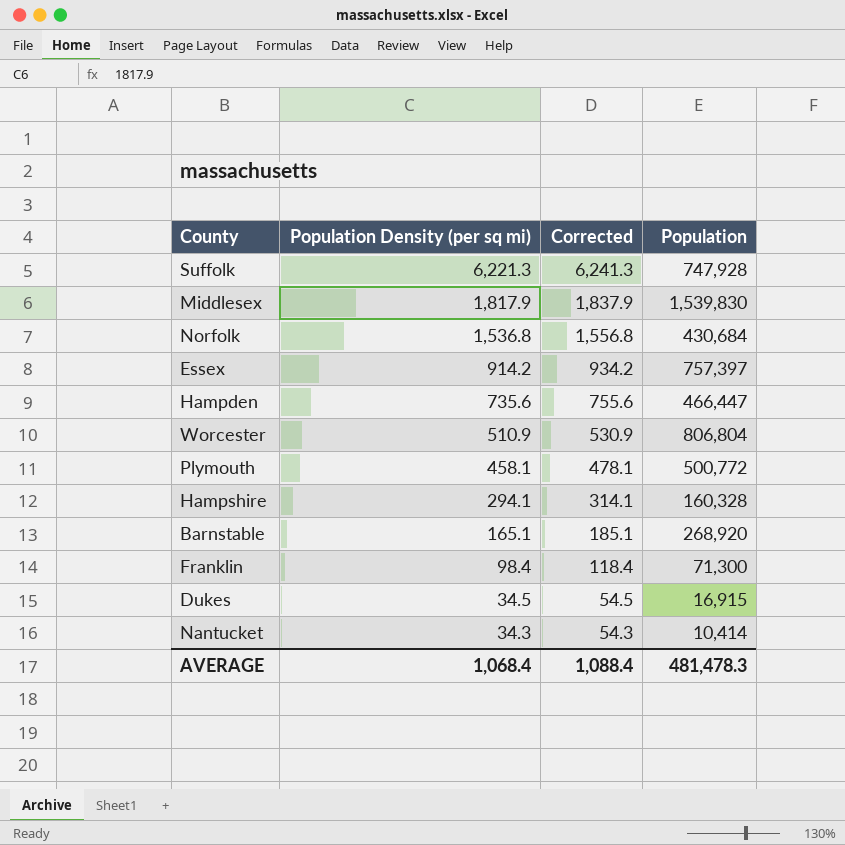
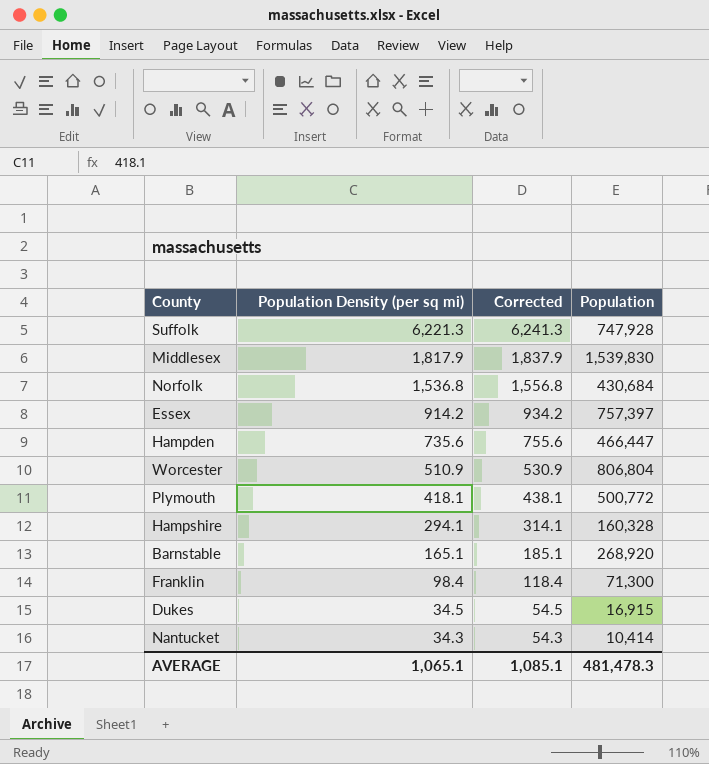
Plymouth | Population Density (per sq mi): 458.1 -> 418.1
Plymouth | Corrected: 478.1 -> 438.1
AVERAGE | Population Density (per sq mi): 1,068.4 -> 1,065.1
AVERAGE | Corrected: 1,088.4 -> 1,085.1

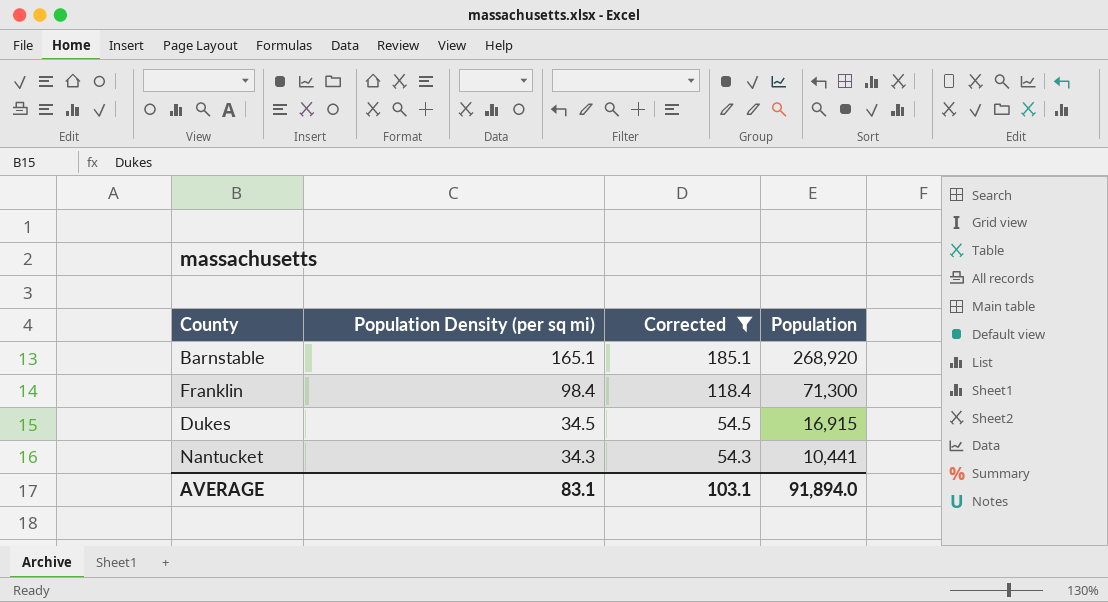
filter: none -> Corrected <= 185.1
Nantucket | Population: 10,414 -> 10,441
AVERAGE | Population Density (per sq mi): 1,065.1 -> 83.1
AVERAGE | Corrected: 1,085.1 -> 103.1
AVERAGE | Population: 481,478.3 -> 91,894.0

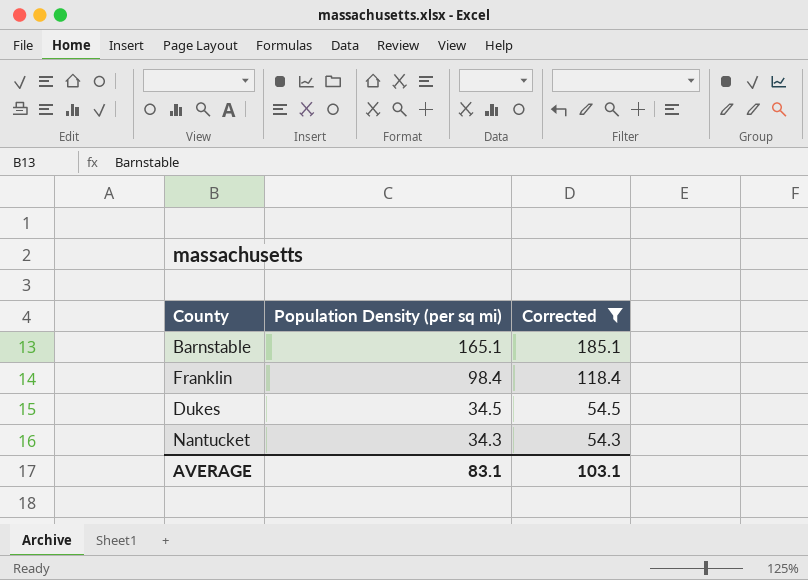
column Population | position: 4 -> none

